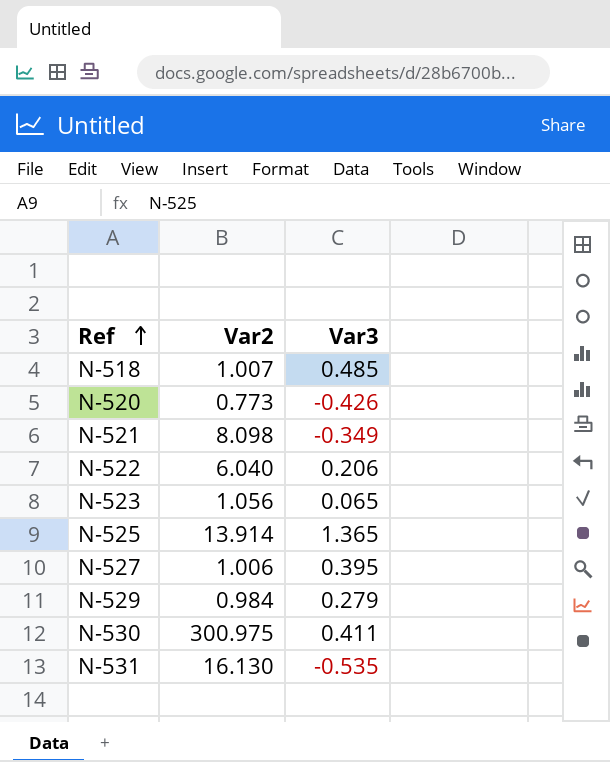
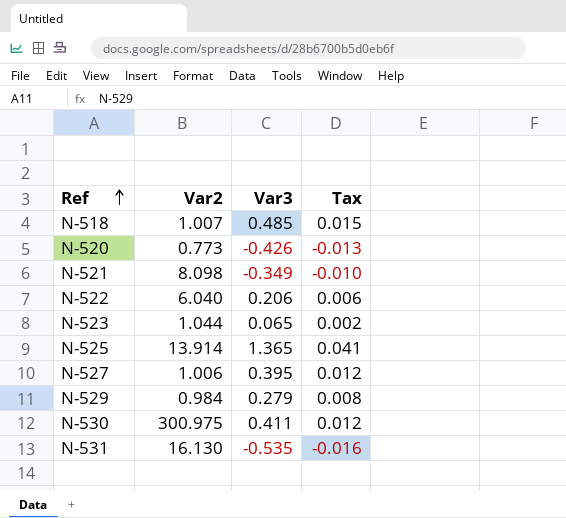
column Tax | formula: none -> [Var3] * 0.03
N-523 | Var2: 1.056 -> 1.044

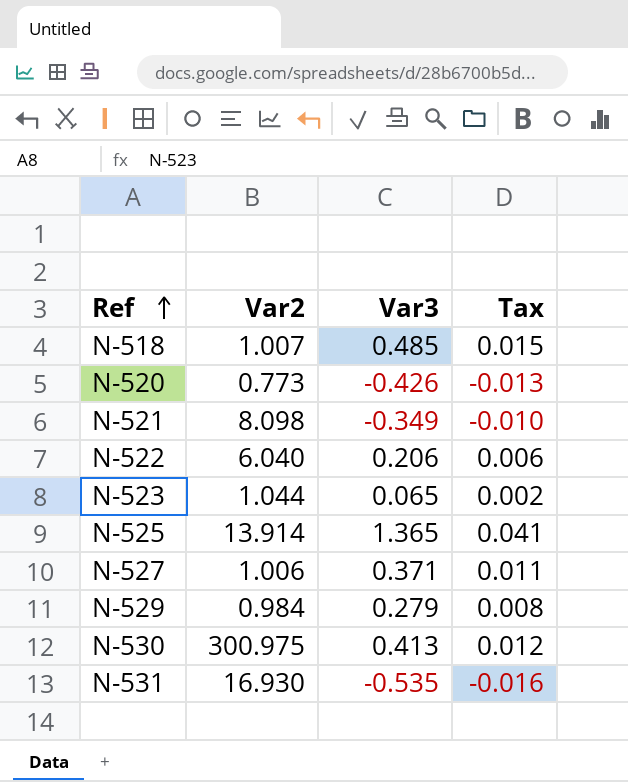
N-527 | Var3: 0.395 -> 0.371
N-527 | Tax: 0.012 -> 0.011
N-530 | Var3: 0.411 -> 0.413
N-531 | Var2: 16.130 -> 16.930

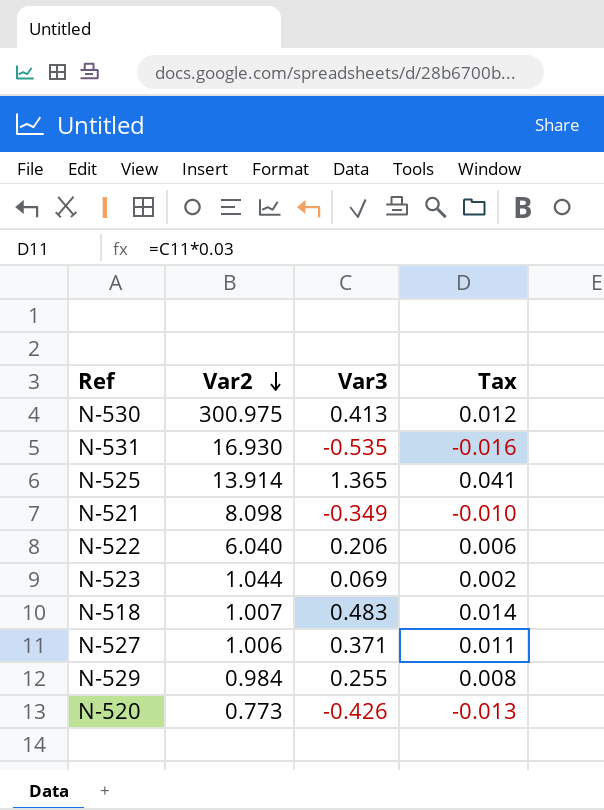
row order: Ref ascending -> Var2 descending
N-523 | Var3: 0.065 -> 0.069
N-518 | Var3: 0.485 -> 0.483
N-518 | Tax: 0.015 -> 0.014
N-529 | Var3: 0.279 -> 0.255

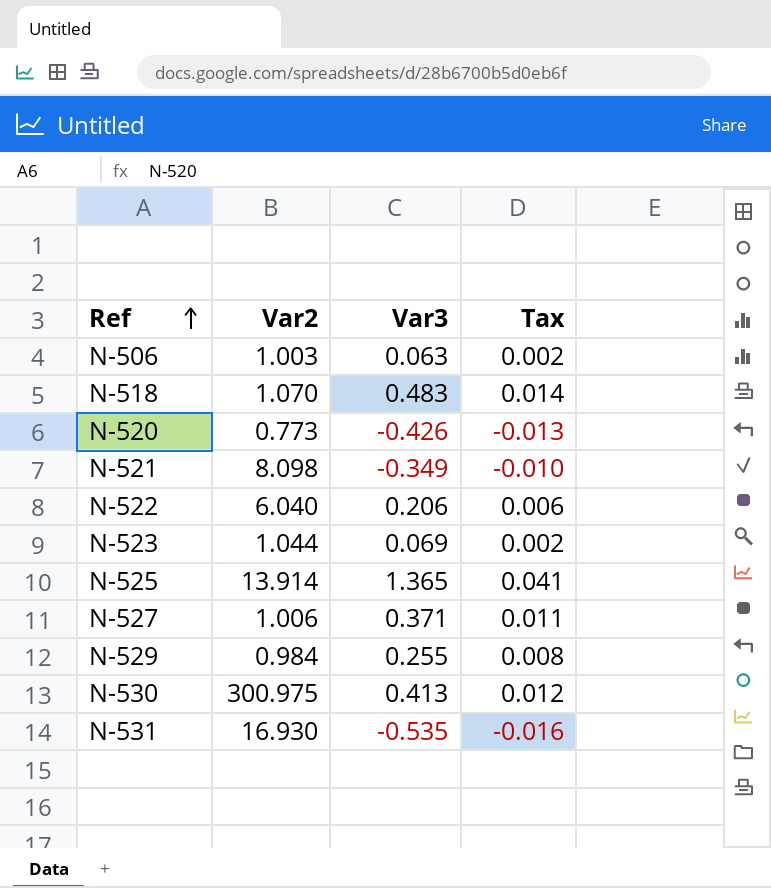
row order: Var2 descending -> Ref ascending
row N-506: none -> 1.003 | 0.063 | 0.002
N-518 | Var2: 1.007 -> 1.070

